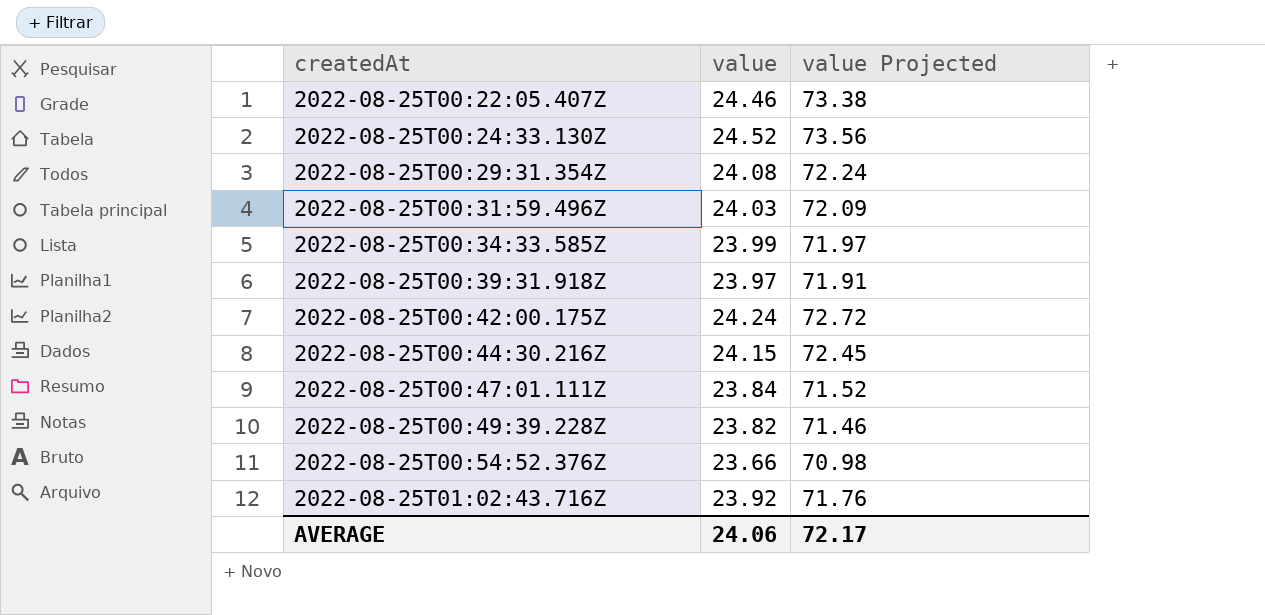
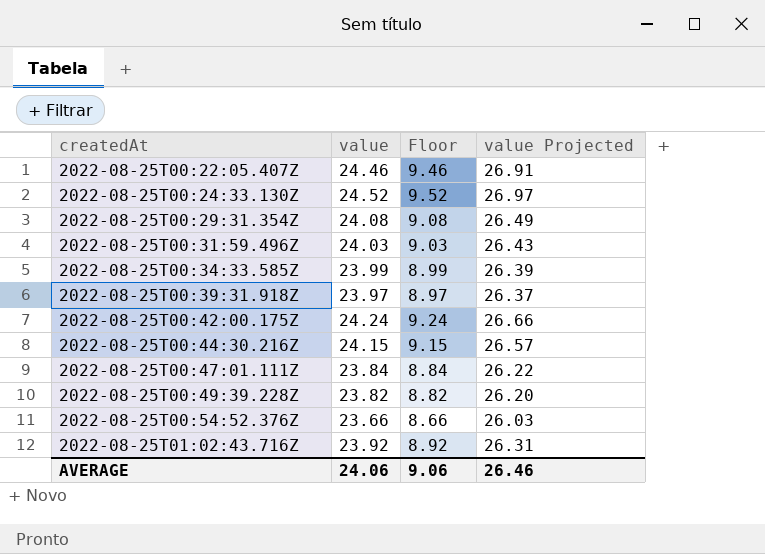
column Floor | formula: none -> [value] - 15
column value Projected | formula: [value] * 3 -> [value] * 1.1
AVERAGE | value Projected: 72.17 -> 26.46

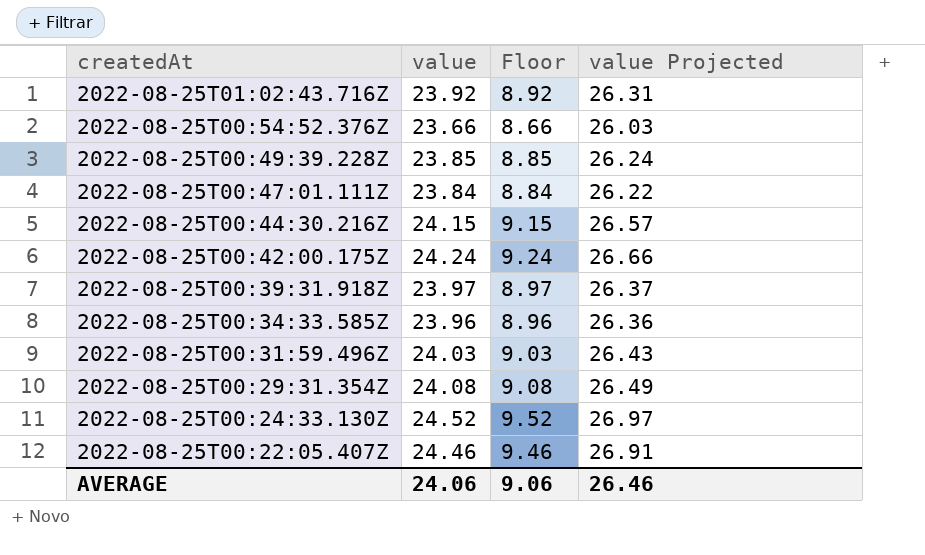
row order: createdAt ascending -> createdAt descending
2022-08-25T00:49:39.228Z | value: 23.82 -> 23.85
2022-08-25T00:49:39.228Z | Floor: 8.82 -> 8.85
2022-08-25T00:49:39.228Z | value Projected: 26.20 -> 26.24
2022-08-25T00:34:33.585Z | value: 23.99 -> 23.96
2022-08-25T00:34:33.585Z | Floor: 8.99 -> 8.96
2022-08-25T00:34:33.585Z | value Projected: 26.39 -> 26.36

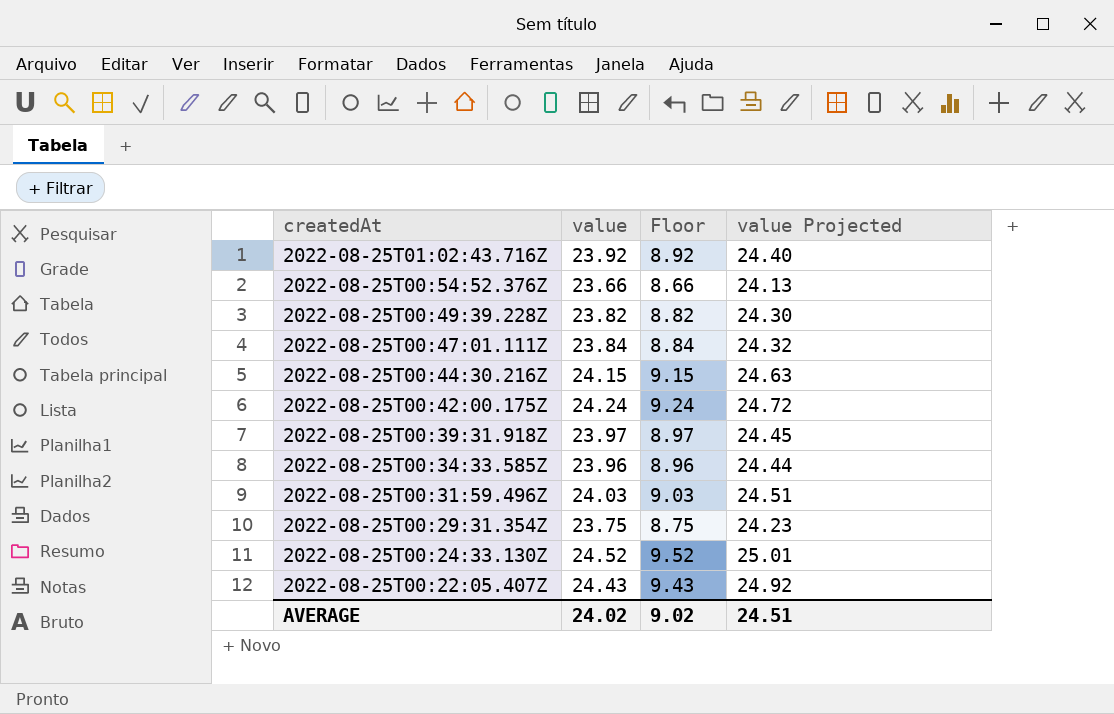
column value Projected | formula: [value] * 1.1 -> [value] * 1.02
2022-08-25T00:49:39.228Z | value: 23.85 -> 23.82
2022-08-25T00:49:39.228Z | Floor: 8.85 -> 8.82
2022-08-25T00:29:31.354Z | value: 24.08 -> 23.75
2022-08-25T00:29:31.354Z | Floor: 9.08 -> 8.75
2022-08-25T00:22:05.407Z | value: 24.46 -> 24.43
2022-08-25T00:22:05.407Z | Floor: 9.46 -> 9.43
AVERAGE | value: 24.06 -> 24.02
AVERAGE | Floor: 9.06 -> 9.02
AVERAGE | value Projected: 26.46 -> 24.51

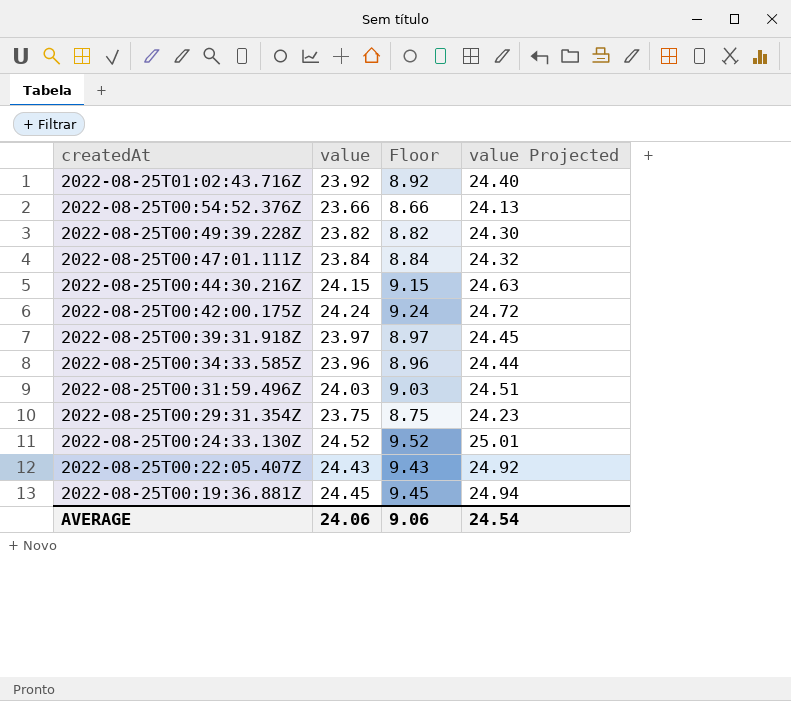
row 2022-08-25T00:19:36.881Z: none -> 24.45 | 9.45 | 24.94
AVERAGE | value: 24.02 -> 24.06
AVERAGE | Floor: 9.02 -> 9.06
AVERAGE | value Projected: 24.51 -> 24.54

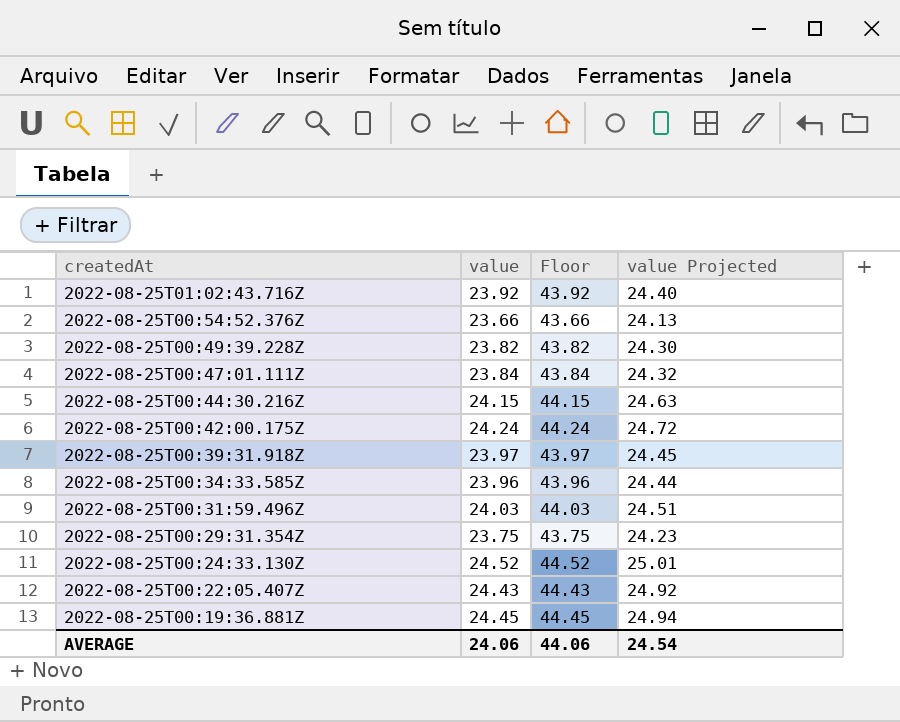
column Floor | formula: [value] - 15 -> [value] + 20
AVERAGE | Floor: 9.06 -> 44.06

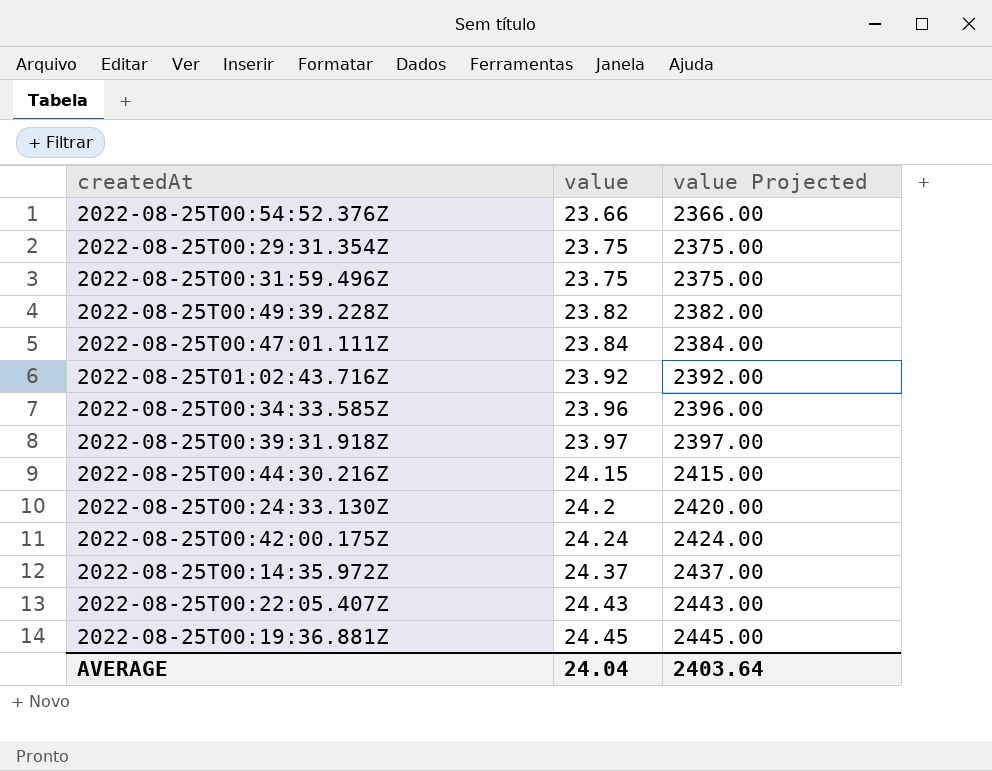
row order: createdAt descending -> value ascending
column Floor | formula: [value] + 20 -> none
column value Projected | formula: [value] * 1.02 -> [value] * 100
2022-08-25T00:31:59.496Z | value: 24.03 -> 23.75
2022-08-25T00:24:33.130Z | value: 24.52 -> 24.2
row 2022-08-25T00:14:35.972Z: none -> 24.37 | 2437.00
AVERAGE | value: 24.06 -> 24.04
AVERAGE | value Projected: 24.54 -> 2403.64

